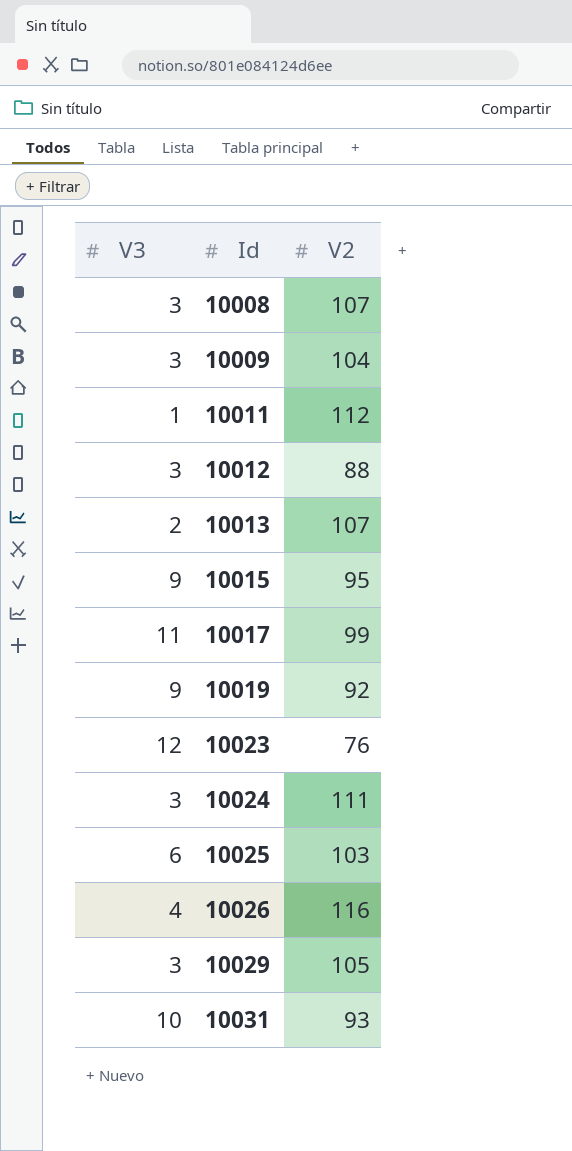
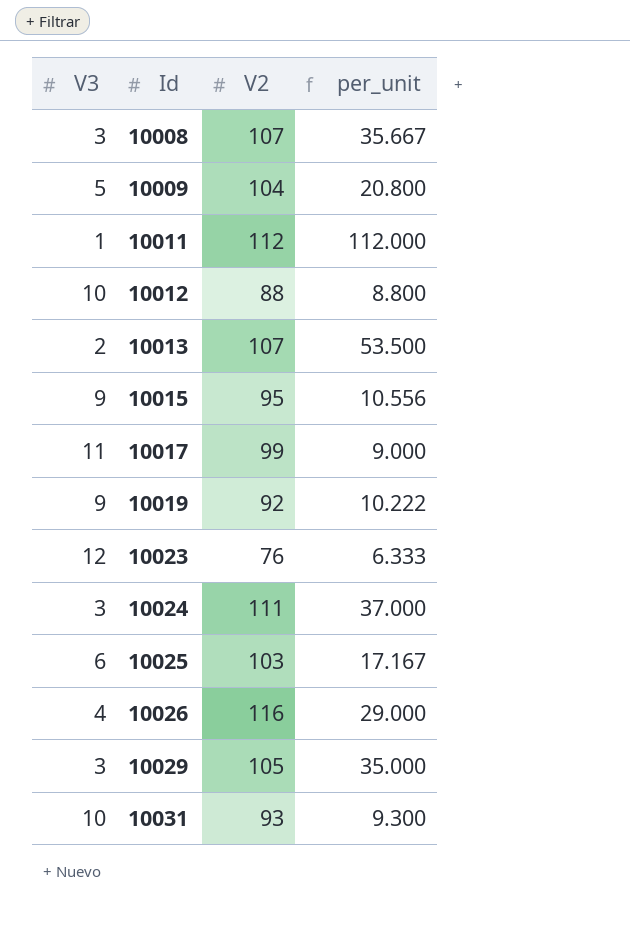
column per_unit | formula: none -> [V2] / [V3]
10009 | V3: 3 -> 5
10012 | V3: 3 -> 10

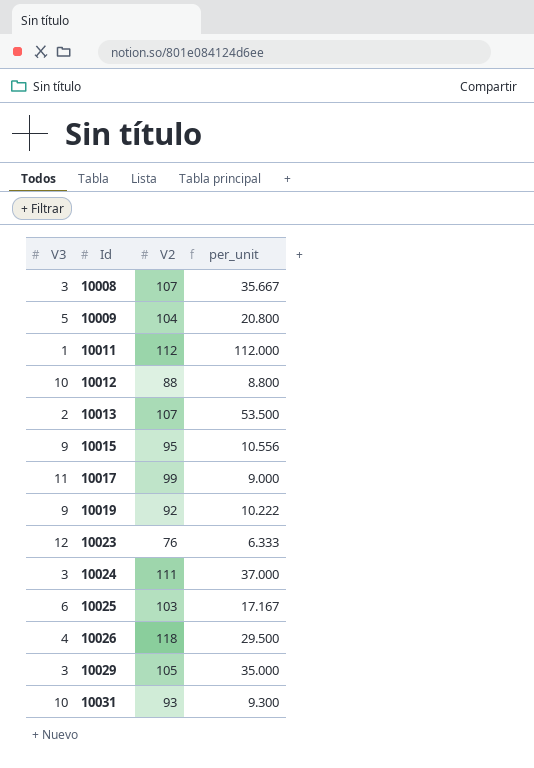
10026 | V2: 116 -> 118
10026 | per_unit: 29.000 -> 29.500

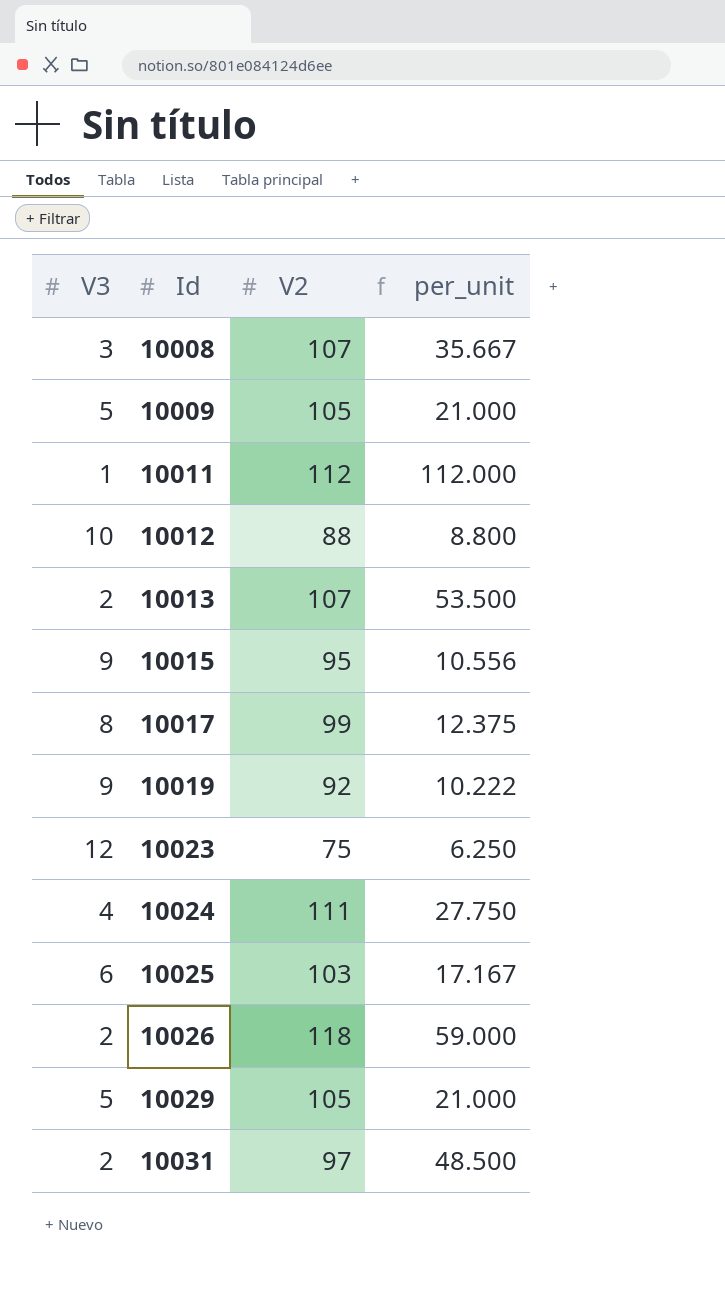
10009 | V2: 104 -> 105
10009 | per_unit: 20.800 -> 21.000
10017 | V3: 11 -> 8
10017 | per_unit: 9.000 -> 12.375
10023 | V2: 76 -> 75
10023 | per_unit: 6.333 -> 6.250
10024 | V3: 3 -> 4
10024 | per_unit: 37.000 -> 27.750
10026 | V3: 4 -> 2
10026 | per_unit: 29.500 -> 59.000
10029 | V3: 3 -> 5
10029 | per_unit: 35.000 -> 21.000
10031 | V3: 10 -> 2
10031 | V2: 93 -> 97
10031 | per_unit: 9.300 -> 48.500

